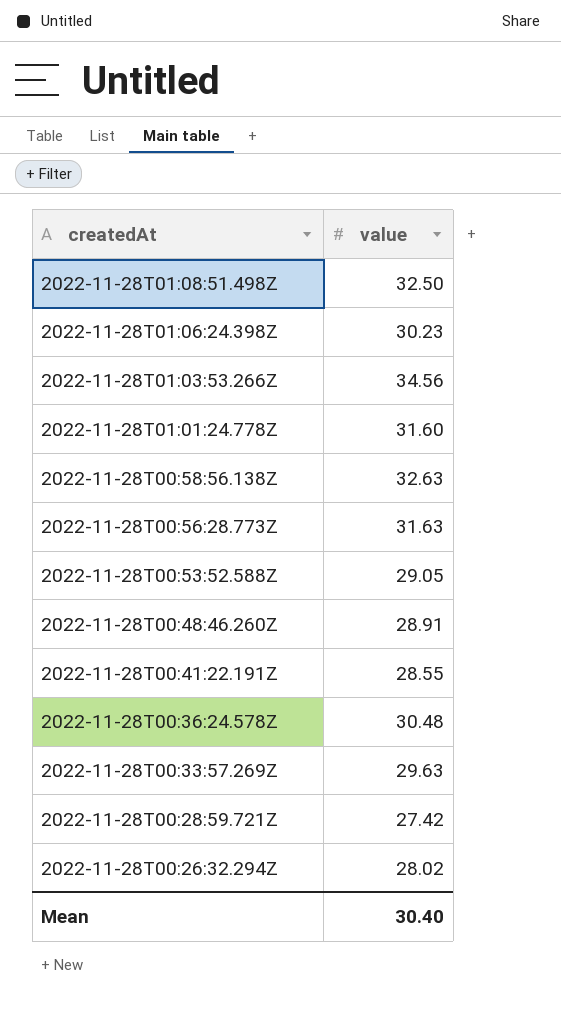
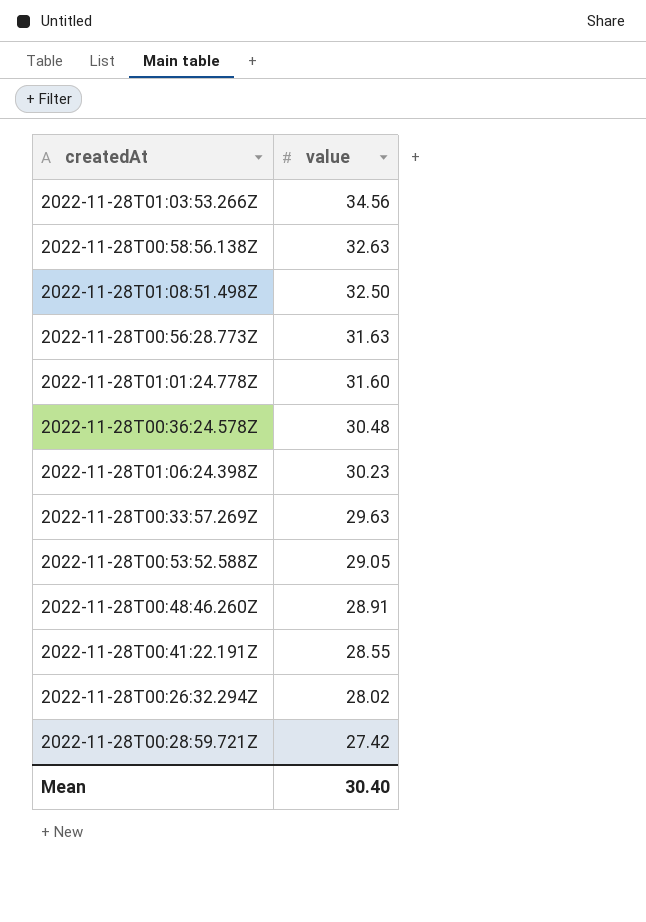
row order: createdAt descending -> value descending

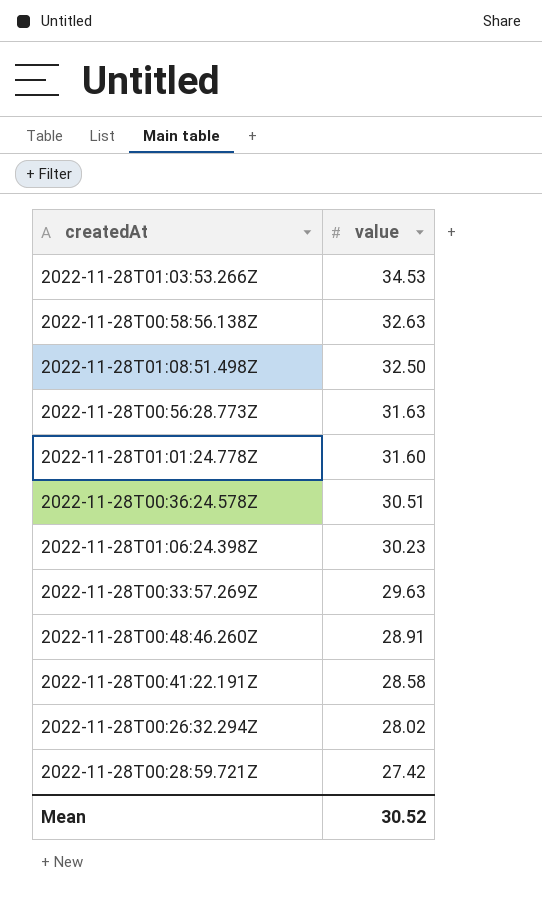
row 2022-11-28T00:53:52.588Z: 29.05 -> none
2022-11-28T01:03:53.266Z | value: 34.56 -> 34.53
2022-11-28T00:36:24.578Z | value: 30.48 -> 30.51
2022-11-28T00:41:22.191Z | value: 28.55 -> 28.58
Mean | value: 30.40 -> 30.52

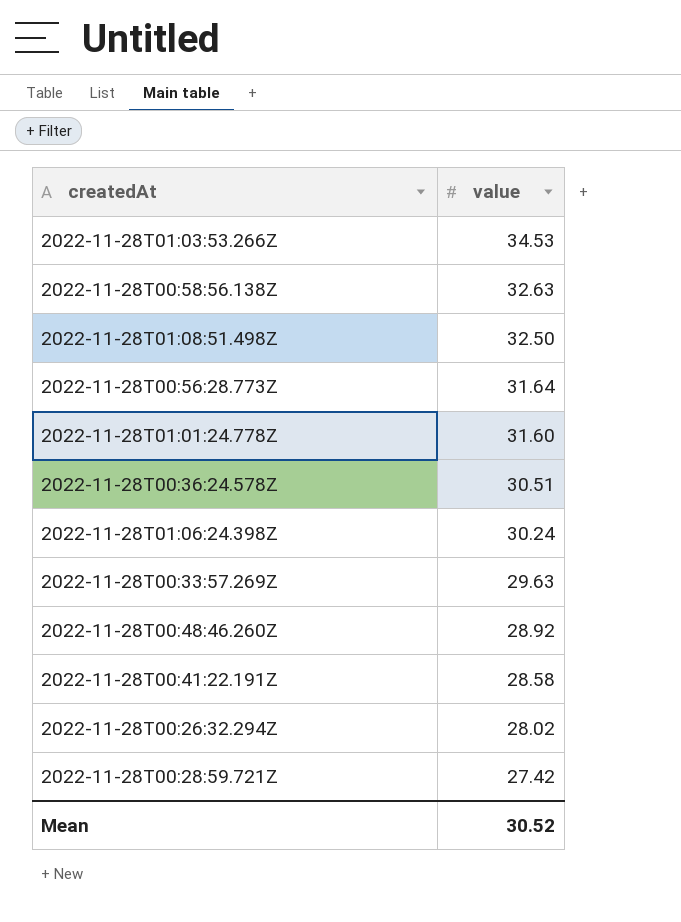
2022-11-28T00:56:28.773Z | value: 31.63 -> 31.64
2022-11-28T01:06:24.398Z | value: 30.23 -> 30.24
2022-11-28T00:48:46.260Z | value: 28.91 -> 28.92

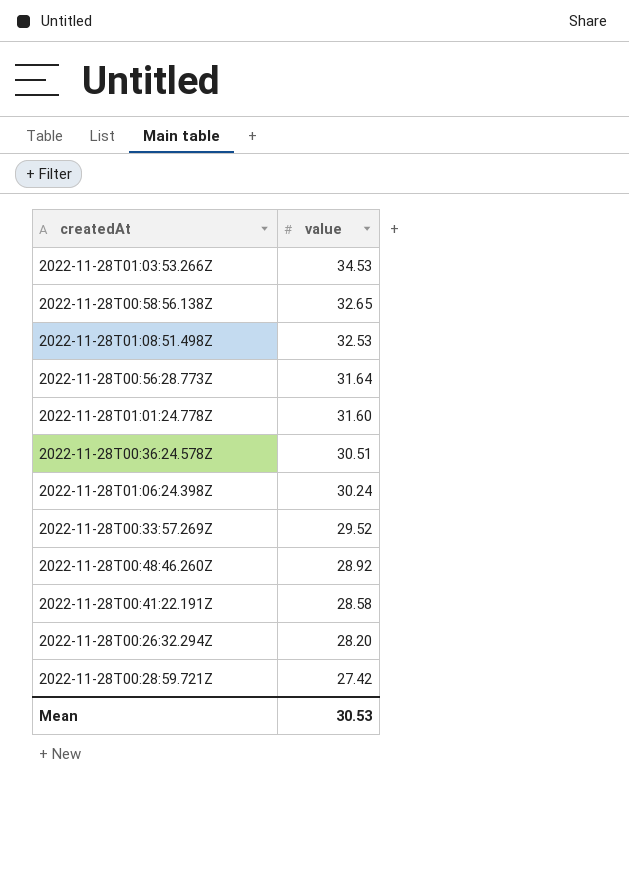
2022-11-28T00:58:56.138Z | value: 32.63 -> 32.65
2022-11-28T01:08:51.498Z | value: 32.50 -> 32.53
2022-11-28T00:33:57.269Z | value: 29.63 -> 29.52
2022-11-28T00:26:32.294Z | value: 28.02 -> 28.20
Mean | value: 30.52 -> 30.53

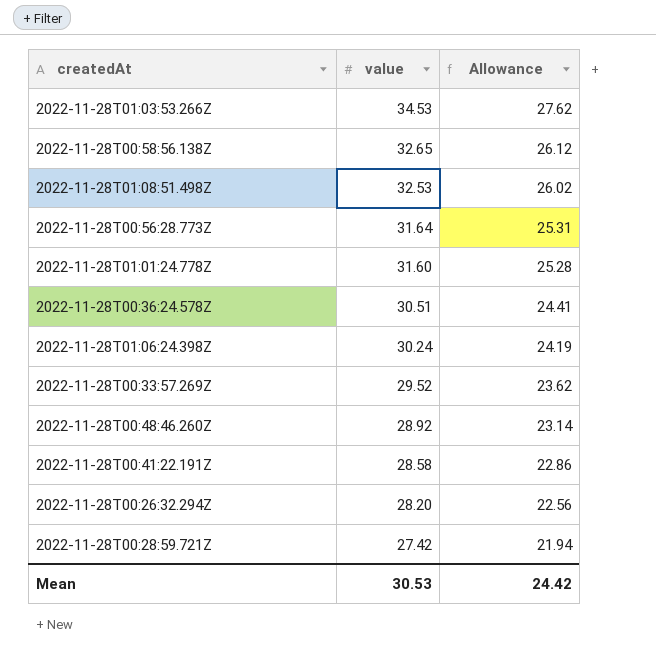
column Allowance | formula: none -> [value] * 0.8

